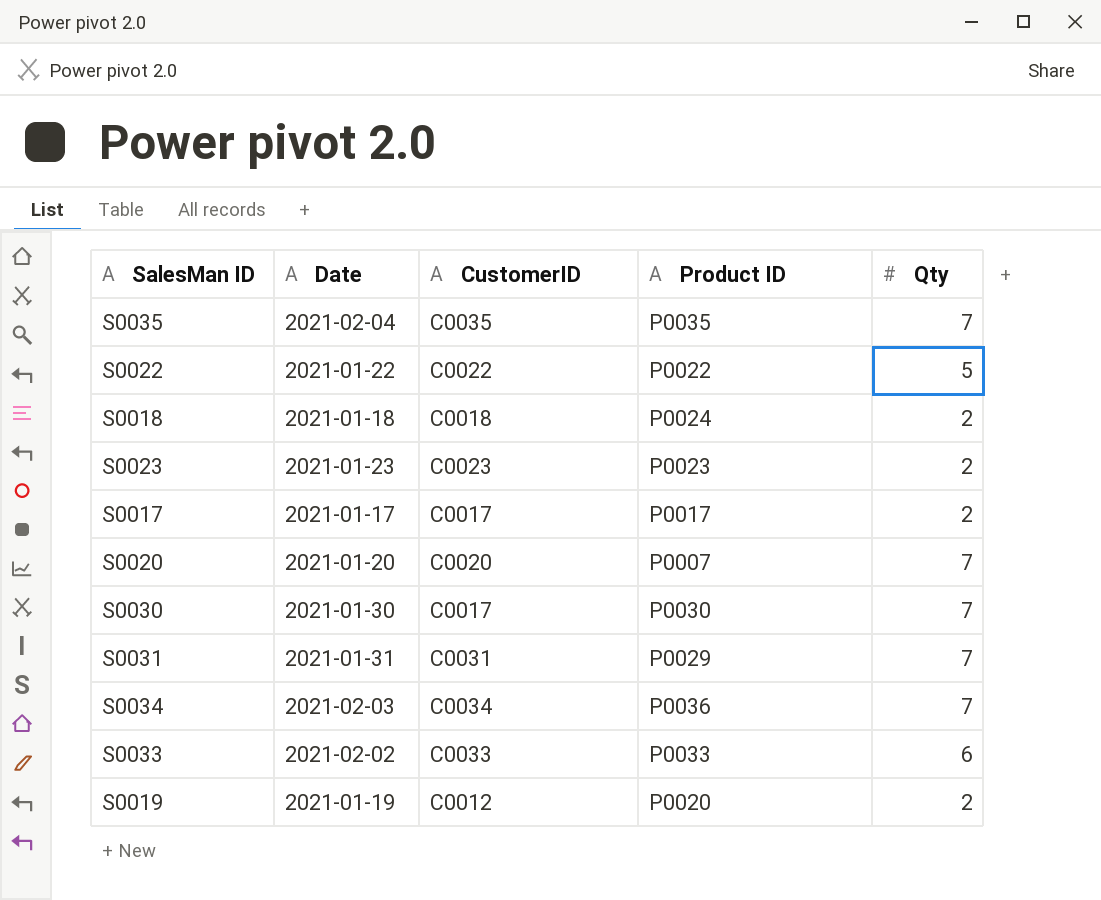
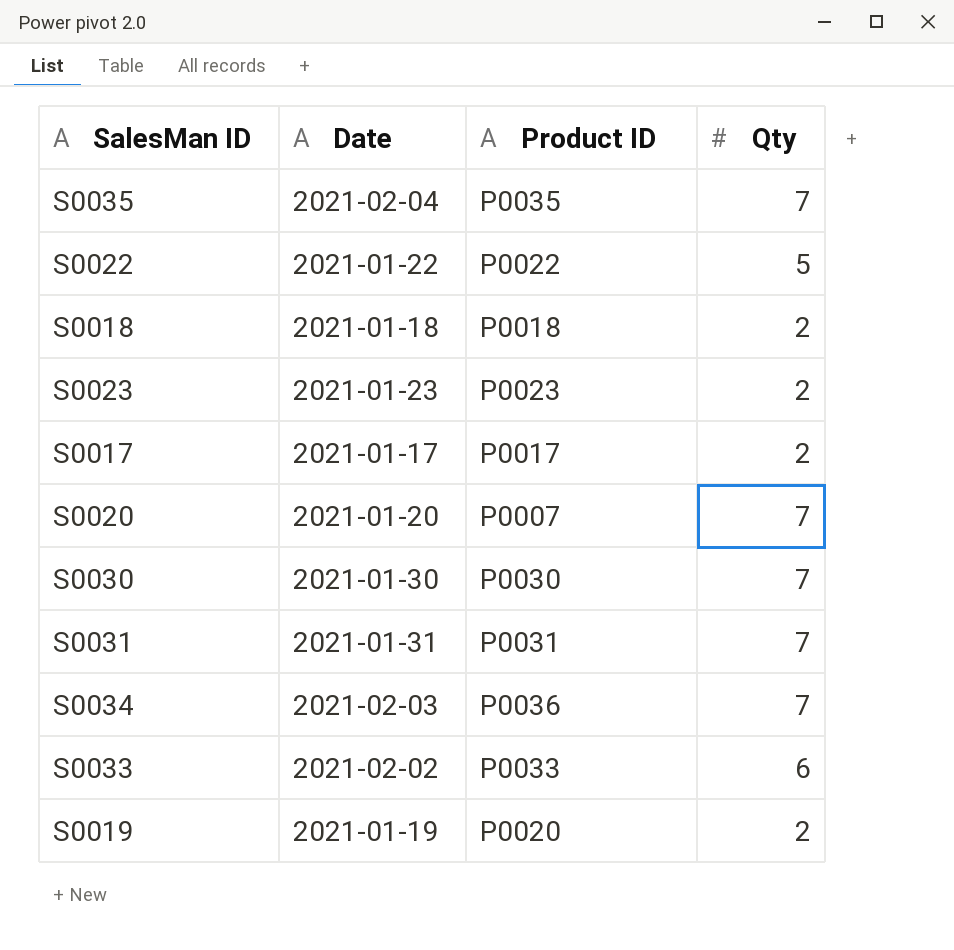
column CustomerID | position: 3 -> none
S0018 | Product ID: P0024 -> P0018
S0031 | Product ID: P0029 -> P0031

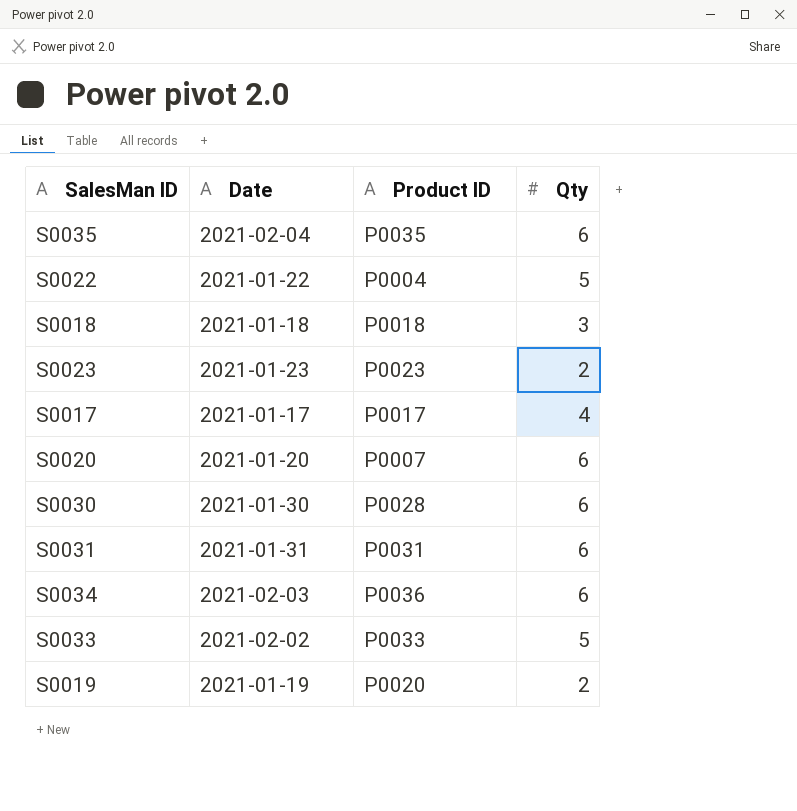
S0035 | Qty: 7 -> 6
S0022 | Product ID: P0022 -> P0004
S0018 | Qty: 2 -> 3
S0017 | Qty: 2 -> 4
S0020 | Qty: 7 -> 6
S0030 | Product ID: P0030 -> P0028
S0030 | Qty: 7 -> 6
S0031 | Qty: 7 -> 6
S0034 | Qty: 7 -> 6
S0033 | Qty: 6 -> 5

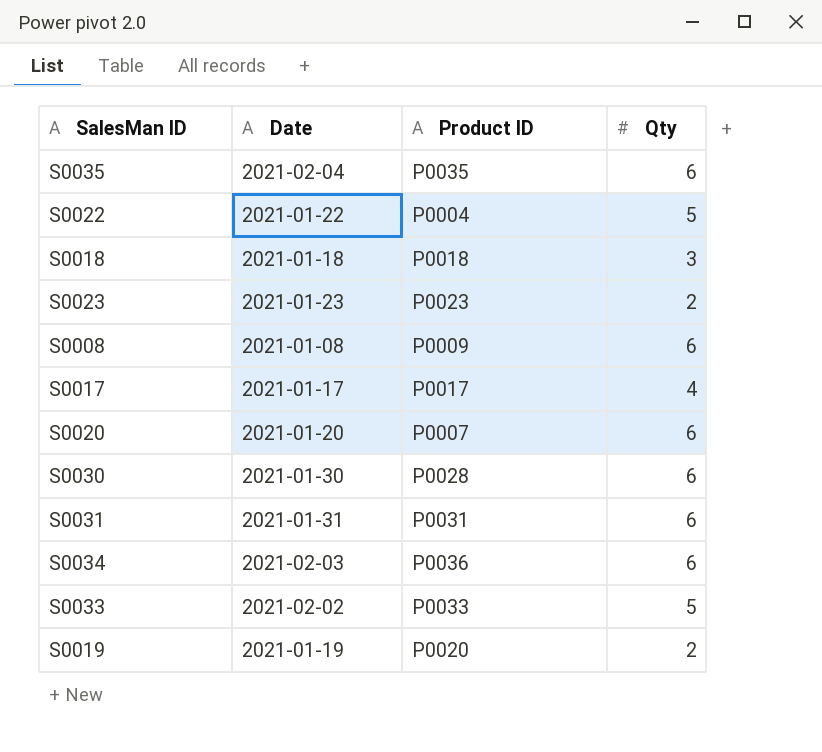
row S0008: none -> 2021-01-08 | P0009 | 6

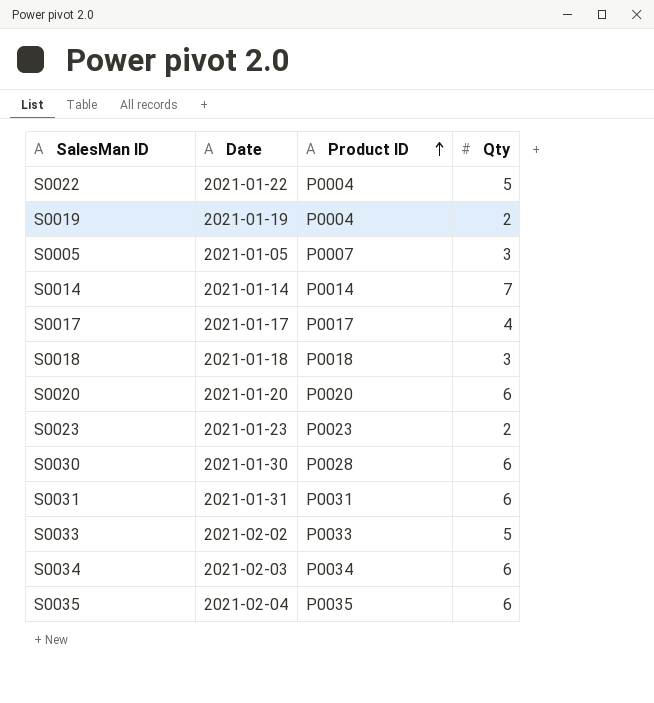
row order: none -> Product ID ascending
row S0008: 2021-01-08 | P0009 | 6 -> none
S0019 | Product ID: P0020 -> P0004
row S0005: none -> 2021-01-05 | P0007 | 3
row S0014: none -> 2021-01-14 | P0014 | 7
S0020 | Product ID: P0007 -> P0020
S0034 | Product ID: P0036 -> P0034

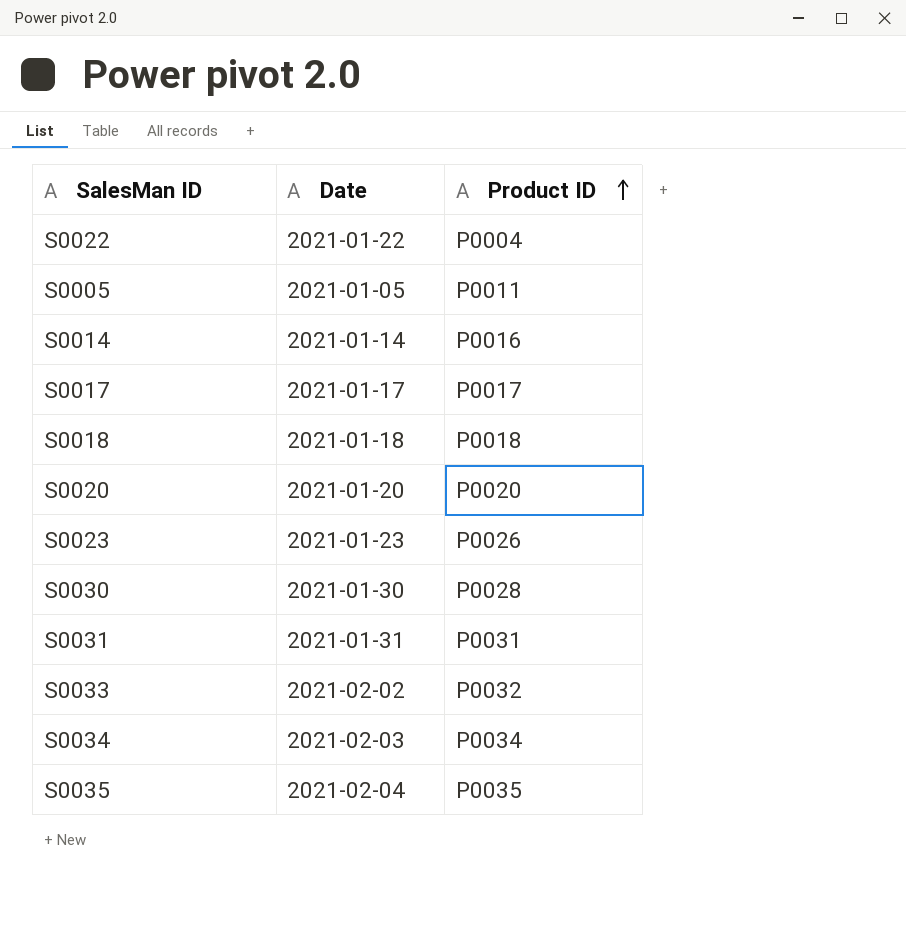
column Qty | position: 4 -> none
row S0019: 2021-01-19 | P0004 | 2 -> none
S0005 | Product ID: P0007 -> P0011
S0014 | Product ID: P0014 -> P0016
S0023 | Product ID: P0023 -> P0026
S0033 | Product ID: P0033 -> P0032

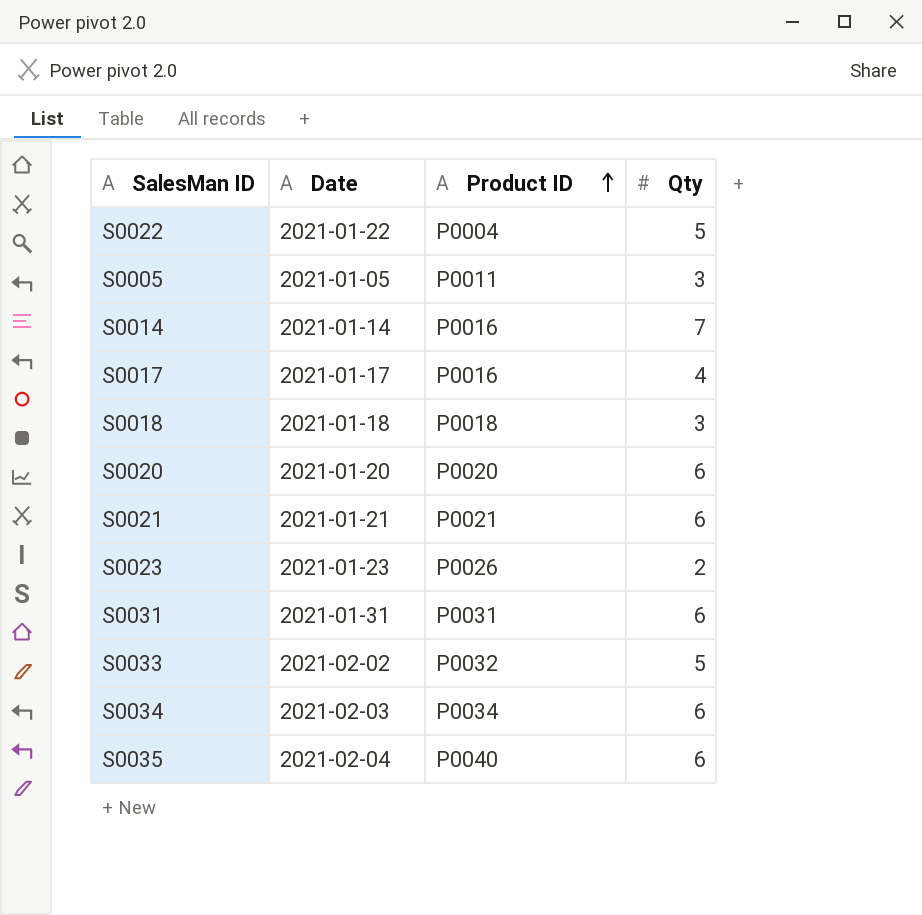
column Qty | position: none -> 4
row S0030: 2021-01-30 | P0028 -> none
S0017 | Product ID: P0017 -> P0016
row S0021: none -> 2021-01-21 | P0021 | 6
S0035 | Product ID: P0035 -> P0040

